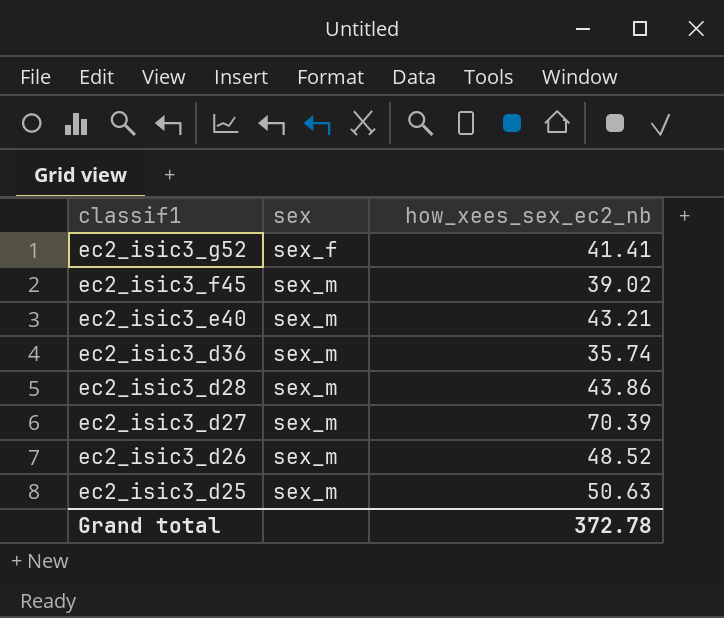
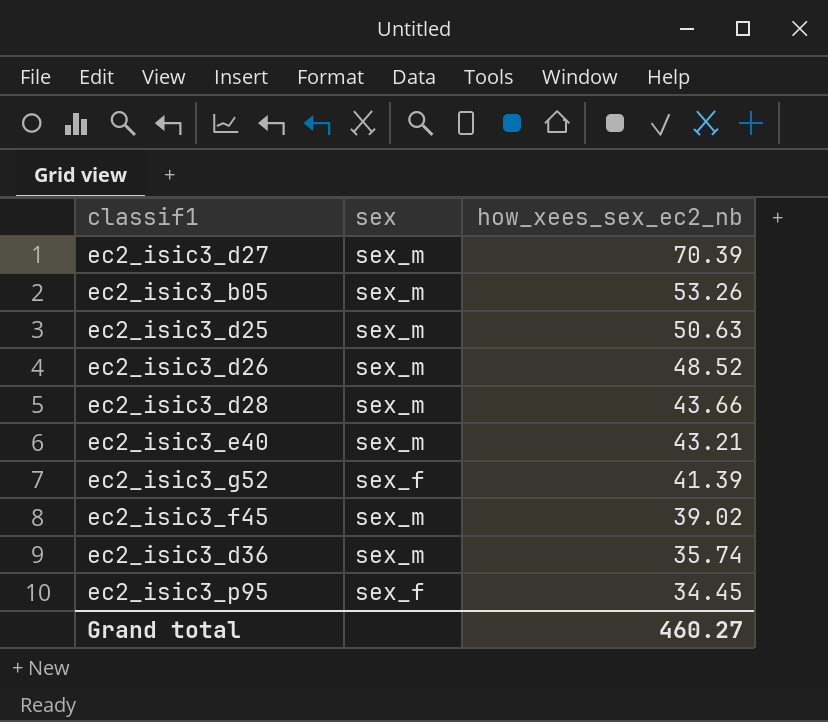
row order: classif1 descending -> how_xees_sex_ec2_nb descending
row ec2_isic3_b05: none -> sex_m | 53.26
ec2_isic3_d28 | how_xees_sex_ec2_nb: 43.86 -> 43.66
ec2_isic3_g52 | how_xees_sex_ec2_nb: 41.41 -> 41.39
row ec2_isic3_p95: none -> sex_f | 34.45
Grand total | how_xees_sex_ec2_nb: 372.78 -> 460.27

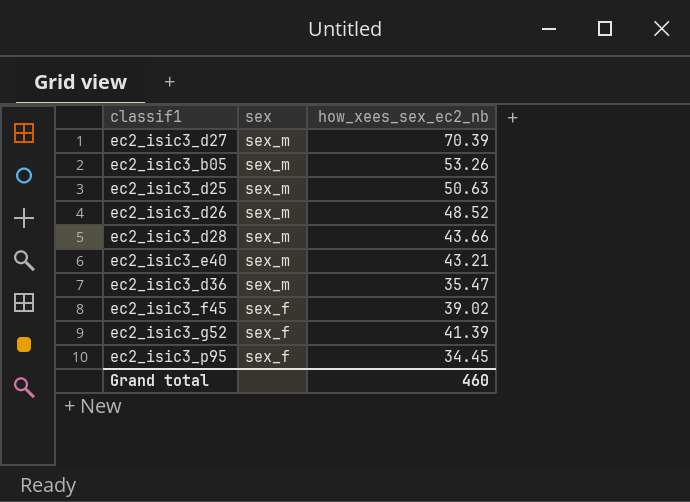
row order: how_xees_sex_ec2_nb descending -> sex descending
ec2_isic3_d36 | how_xees_sex_ec2_nb: 35.74 -> 35.47
ec2_isic3_f45 | sex: sex_m -> sex_f
Grand total | how_xees_sex_ec2_nb: 460.27 -> 460

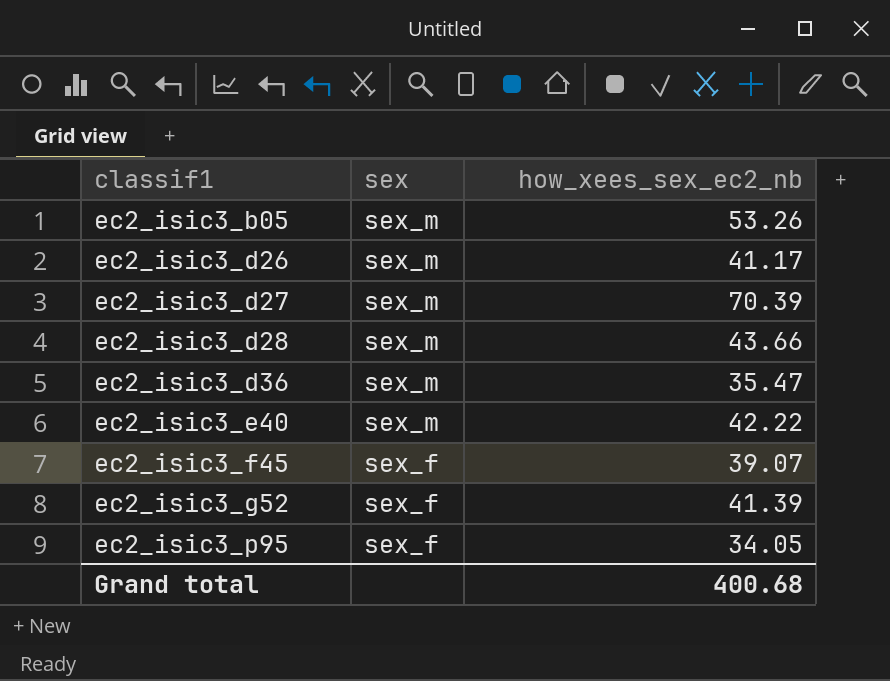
row order: sex descending -> classif1 ascending
row ec2_isic3_d25: sex_m | 50.63 -> none
ec2_isic3_d26 | how_xees_sex_ec2_nb: 48.52 -> 41.17
ec2_isic3_e40 | how_xees_sex_ec2_nb: 43.21 -> 42.22
ec2_isic3_f45 | how_xees_sex_ec2_nb: 39.02 -> 39.07
ec2_isic3_p95 | how_xees_sex_ec2_nb: 34.45 -> 34.05
Grand total | how_xees_sex_ec2_nb: 460 -> 400.68

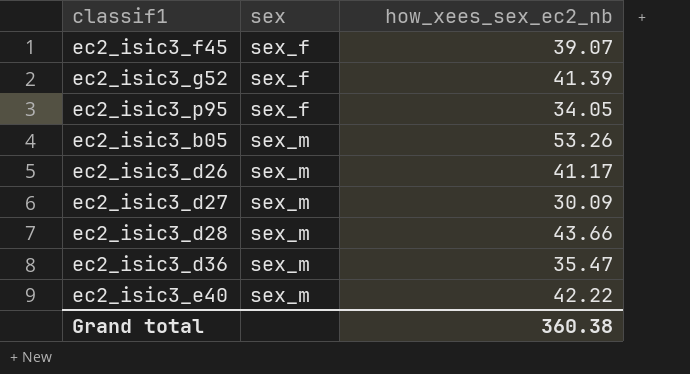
row order: classif1 ascending -> sex ascending
ec2_isic3_d27 | how_xees_sex_ec2_nb: 70.39 -> 30.09
Grand total | how_xees_sex_ec2_nb: 400.68 -> 360.38

